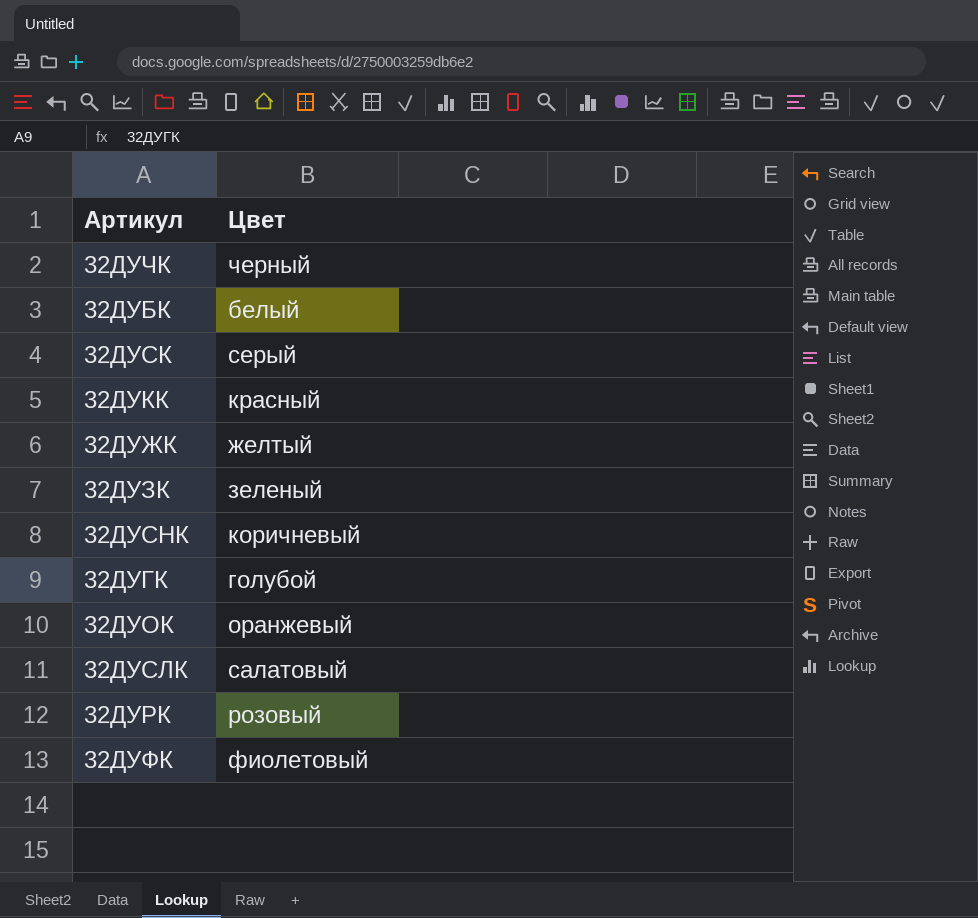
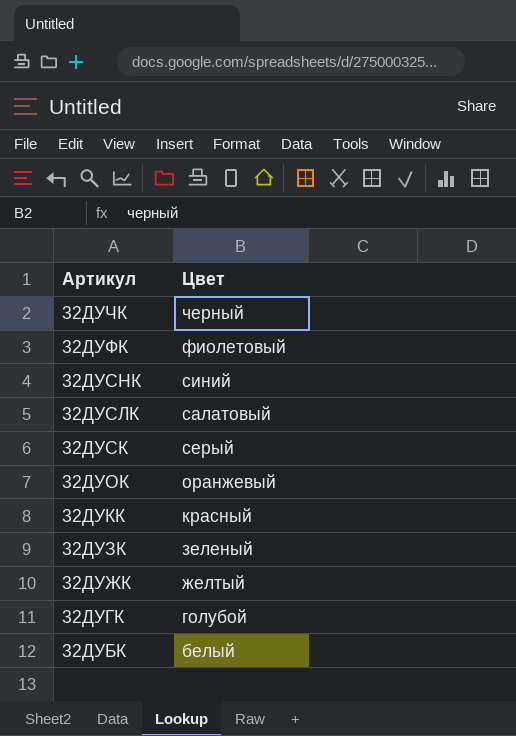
row order: none -> Артикул descending
row 32ДУРК: розовый -> none
32ДУСНК | Цвет: коричневый -> синий

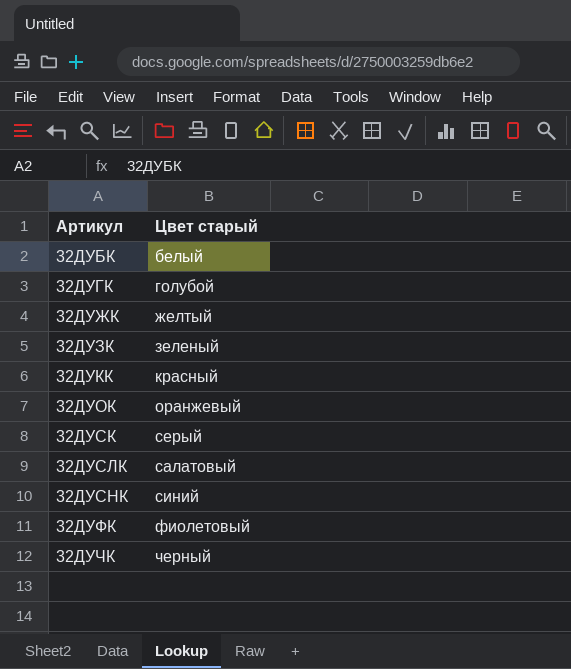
row order: Артикул descending -> Артикул ascending
column name: Цвет -> Цвет старый

